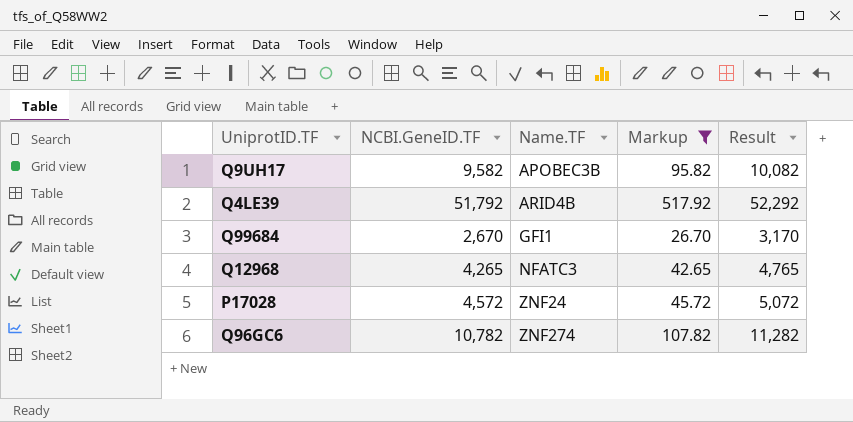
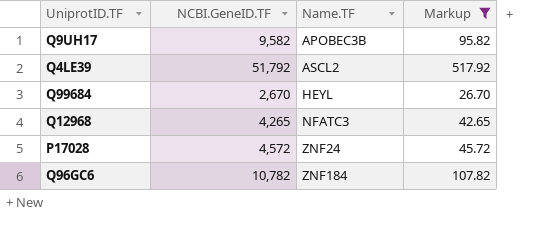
column Result | formula: [NCBI.GeneID.TF] + 500 -> none
Q4LE39 | Name.TF: ARID4B -> ASCL2
Q99684 | Name.TF: GFI1 -> HEYL
Q96GC6 | Name.TF: ZNF274 -> ZNF184

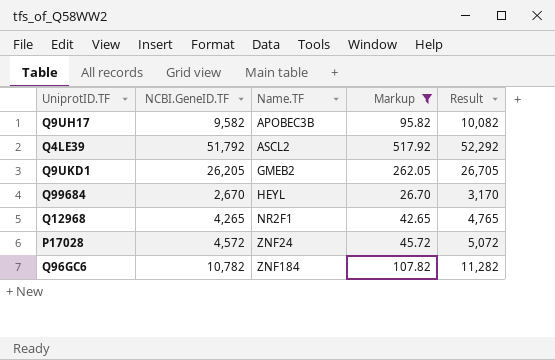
column Result | formula: none -> [NCBI.GeneID.TF] + 500
row Q9UKD1: none -> 26,205 | GMEB2 | 262.05 | 26,705
Q12968 | Name.TF: NFATC3 -> NR2F1

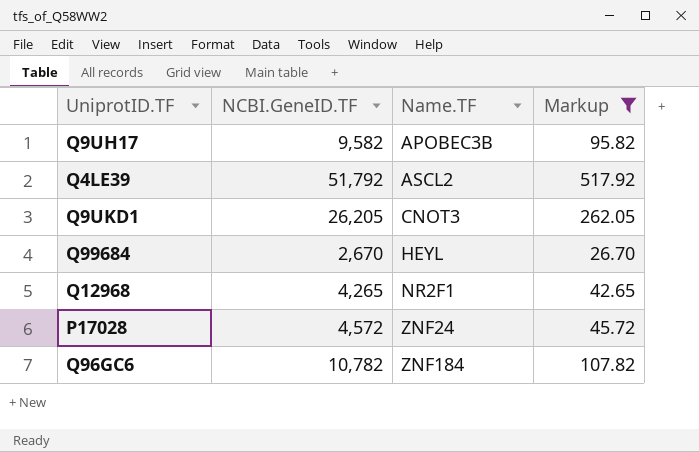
column Result | formula: [NCBI.GeneID.TF] + 500 -> none
Q9UKD1 | Name.TF: GMEB2 -> CNOT3

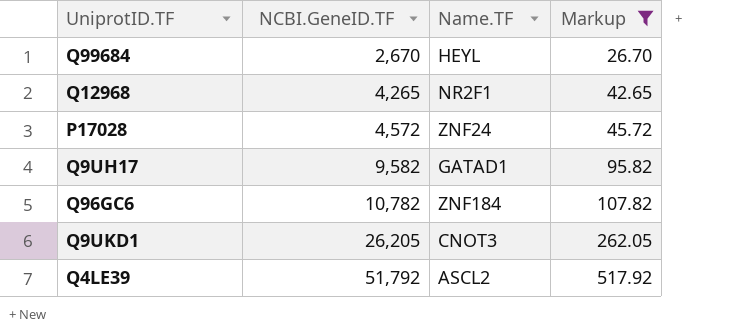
row order: Name.TF ascending -> NCBI.GeneID.TF ascending
Q9UH17 | Name.TF: APOBEC3B -> GATAD1

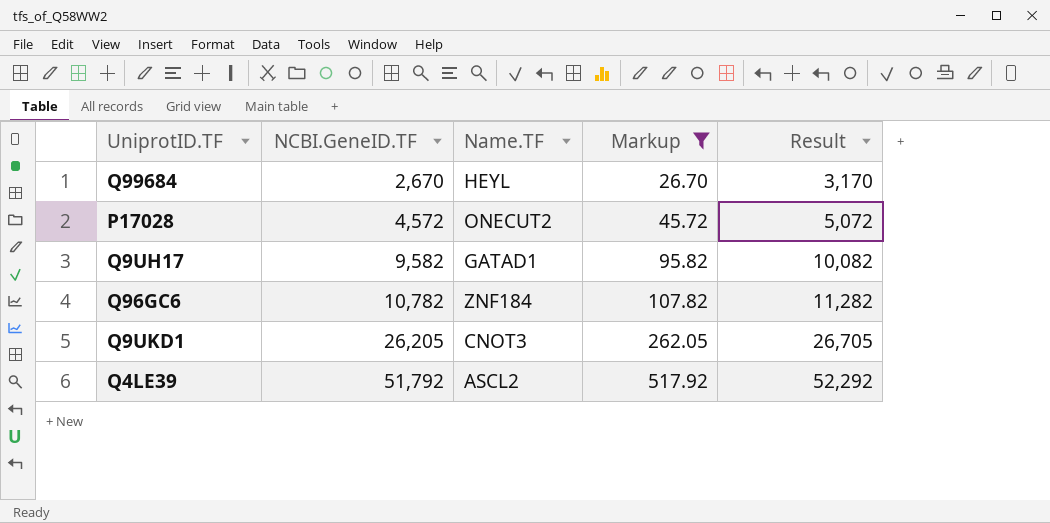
column Result | formula: none -> [NCBI.GeneID.TF] + 500
row Q12968: 4,265 | NR2F1 | 42.65 -> none
P17028 | Name.TF: ZNF24 -> ONECUT2

